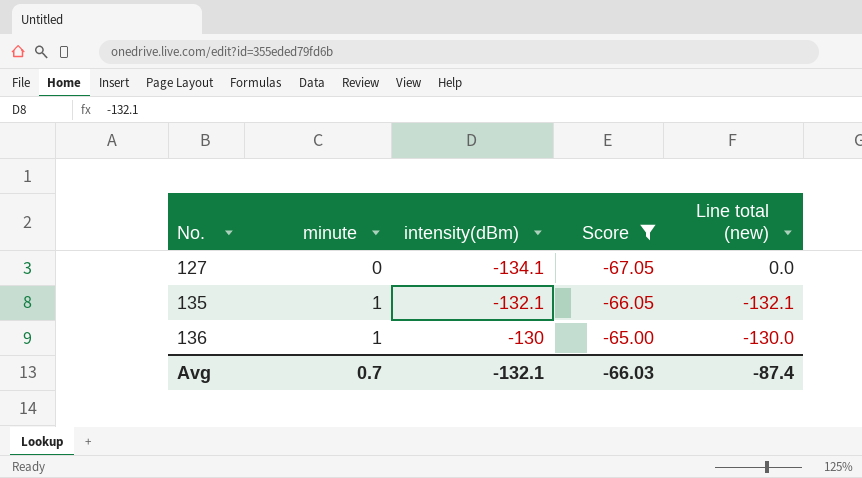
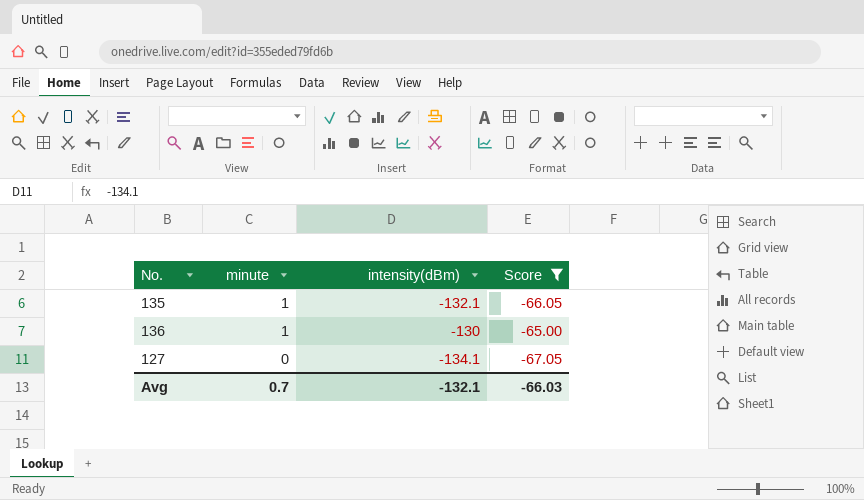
row order: No. ascending -> minute descending
column Line total (new) | formula: [minute] * [intensity(dBm)] -> none

